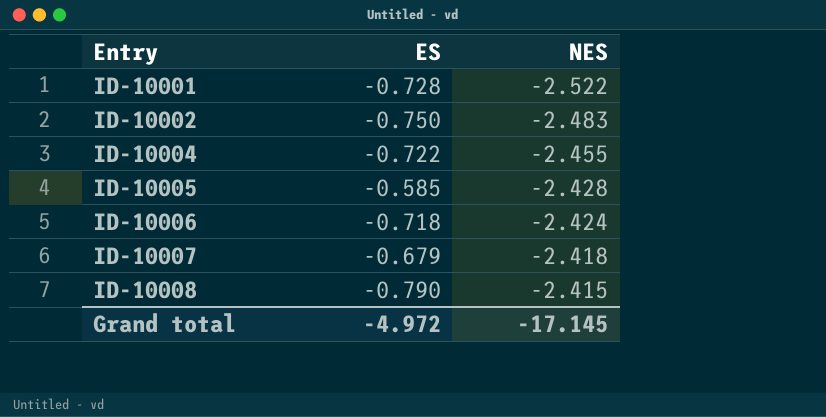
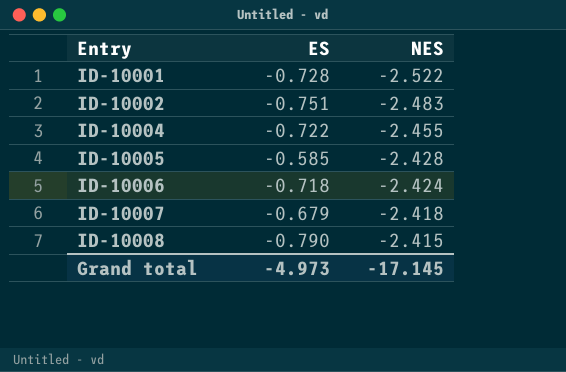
ID-10002 | ES: -0.750 -> -0.751
Grand total | ES: -4.972 -> -4.973

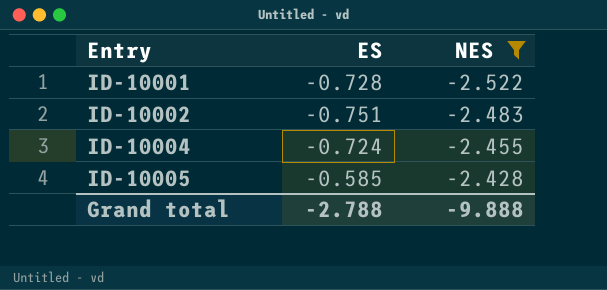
filter: none -> NES <= -2.428
ID-10004 | ES: -0.722 -> -0.724
Grand total | ES: -4.973 -> -2.788
Grand total | NES: -17.145 -> -9.888

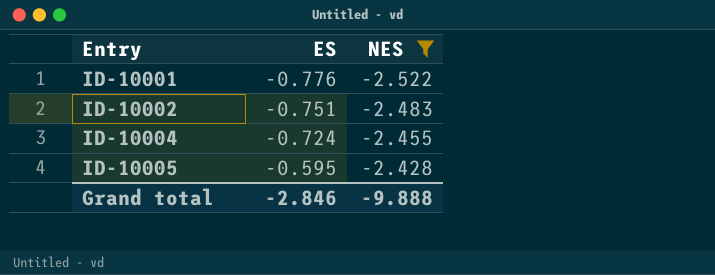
ID-10001 | ES: -0.728 -> -0.776
ID-10005 | ES: -0.585 -> -0.595
Grand total | ES: -2.788 -> -2.846

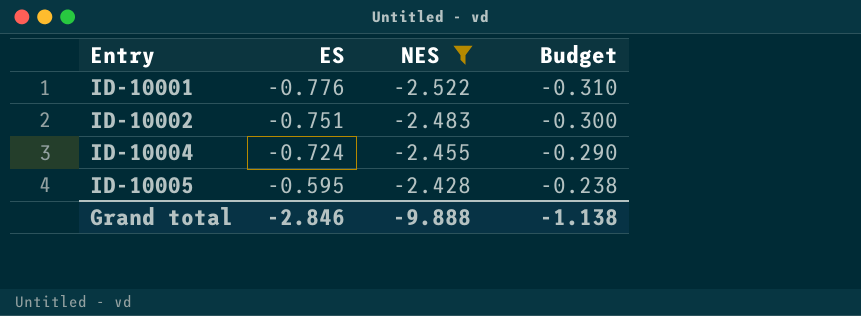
column Budget | formula: none -> [ES] * 0.4

